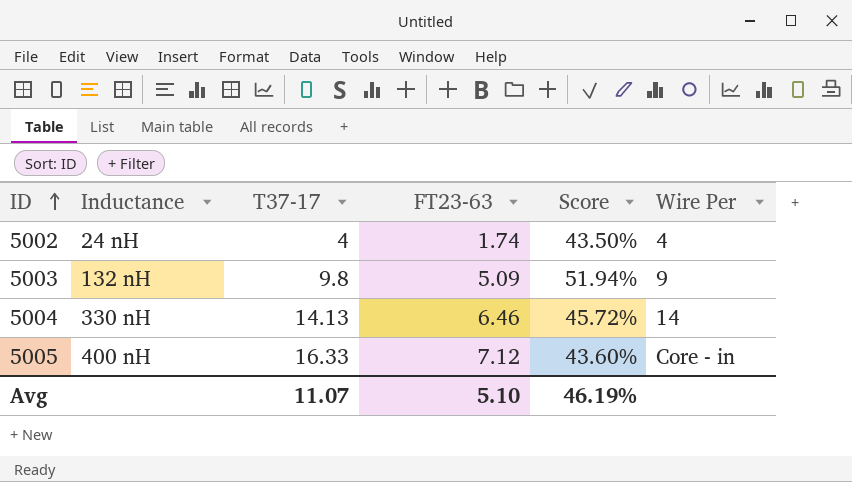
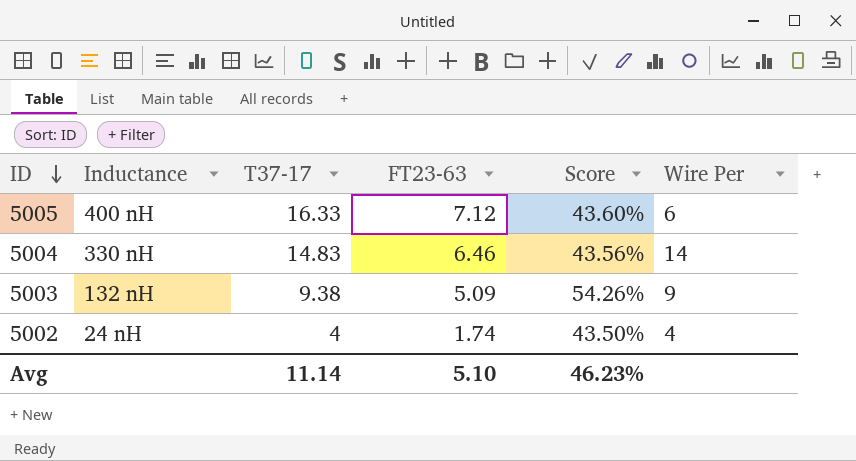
row order: ID ascending -> ID descending
5005 | Wire Per: Core - in -> 6
5004 | T37-17: 14.13 -> 14.83
5004 | Score: 45.72% -> 43.56%
5003 | T37-17: 9.8 -> 9.38
5003 | Score: 51.94% -> 54.26%
Avg | T37-17: 11.07 -> 11.14
Avg | Score: 46.19% -> 46.23%

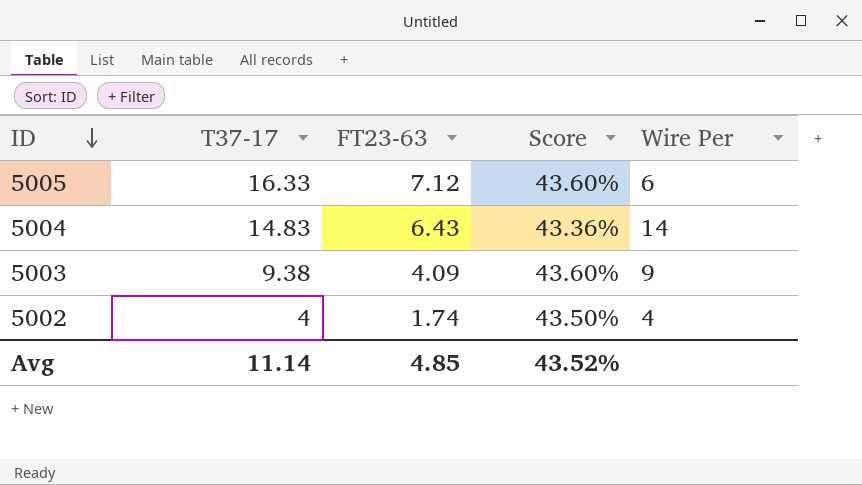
column Inductance | position: 2 -> none
5004 | FT23-63: 6.46 -> 6.43
5004 | Score: 43.56% -> 43.36%
5003 | FT23-63: 5.09 -> 4.09
5003 | Score: 54.26% -> 43.60%
Avg | FT23-63: 5.10 -> 4.85
Avg | Score: 46.23% -> 43.52%

